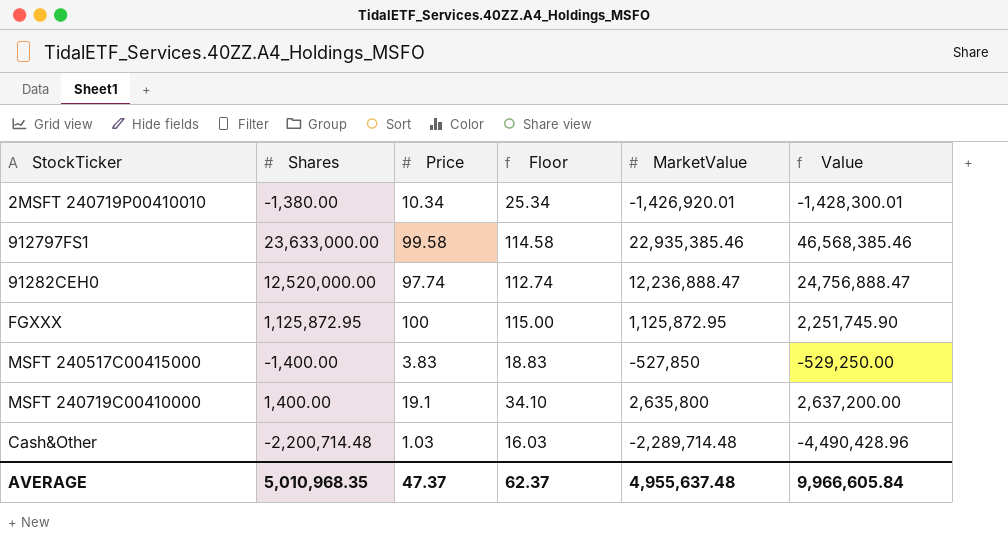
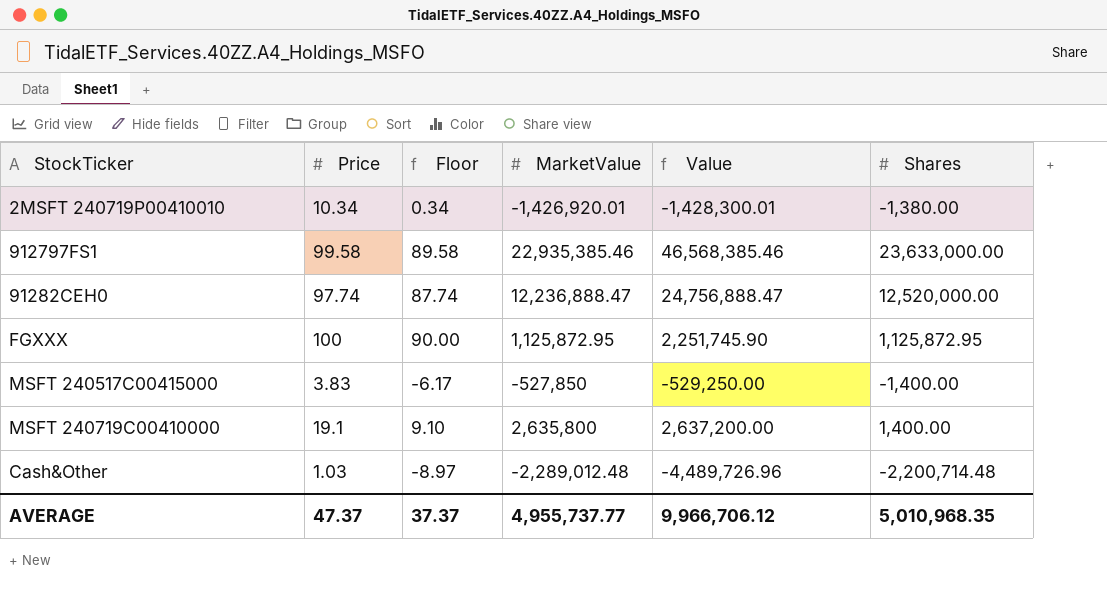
column Floor | formula: [Price] + 15 -> [Price] - 10
column Shares | position: 2 -> 6
Cash&Other | MarketValue: -2,289,714.48 -> -2,289,012.48
Cash&Other | Value: -4,490,428.96 -> -4,489,726.96
AVERAGE | Floor: 62.37 -> 37.37
AVERAGE | MarketValue: 4,955,637.48 -> 4,955,737.77
AVERAGE | Value: 9,966,605.84 -> 9,966,706.12

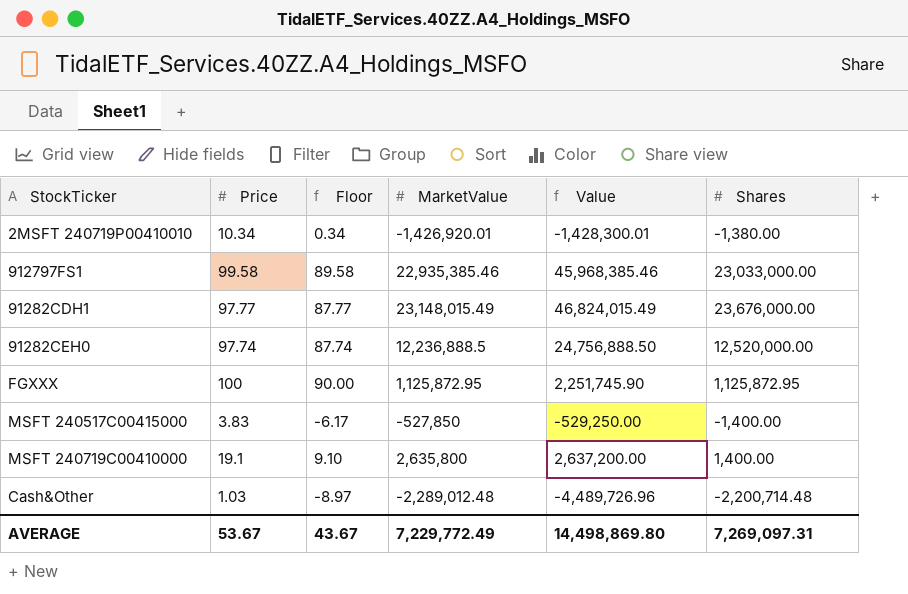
912797FS1 | Value: 46,568,385.46 -> 45,968,385.46
912797FS1 | Shares: 23,633,000.00 -> 23,033,000.00
row 91282CDH1: none -> 97.77 | 87.77 | 23,148,015.49 | 46,824,015.49 | 23,676,000.00
91282CEH0 | MarketValue: 12,236,888.47 -> 12,236,888.5
91282CEH0 | Value: 24,756,888.47 -> 24,756,888.50
AVERAGE | Price: 47.37 -> 53.67
AVERAGE | Floor: 37.37 -> 43.67
AVERAGE | MarketValue: 4,955,737.77 -> 7,229,772.49
AVERAGE | Value: 9,966,706.12 -> 14,498,869.80
AVERAGE | Shares: 5,010,968.35 -> 7,269,097.31

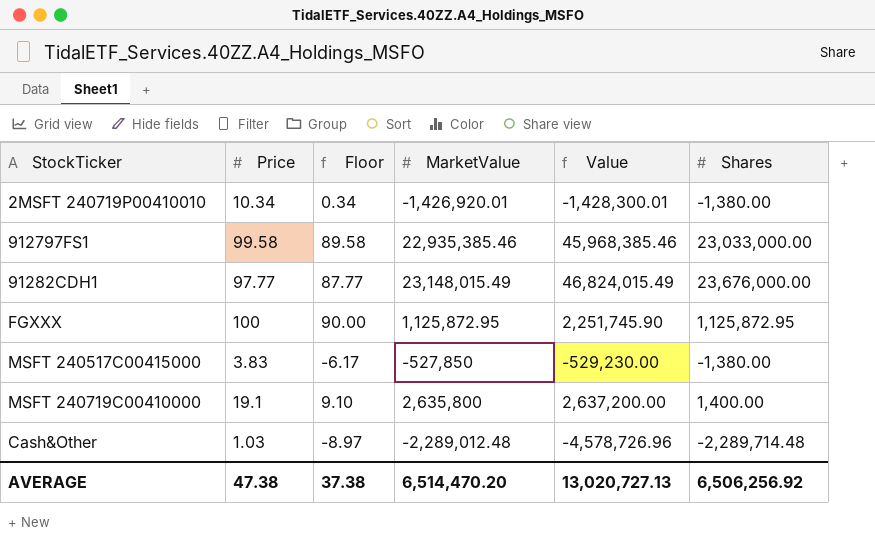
row 91282CEH0: 97.74 | 87.74 | 12,236,888.5 | 24,756,888.50 | 12,520,000.00 -> none
MSFT 240517C00415000 | Value: -529,250.00 -> -529,230.00
MSFT 240517C00415000 | Shares: -1,400.00 -> -1,380.00
Cash&Other | Value: -4,489,726.96 -> -4,578,726.96
Cash&Other | Shares: -2,200,714.48 -> -2,289,714.48
AVERAGE | Price: 53.67 -> 47.38
AVERAGE | Floor: 43.67 -> 37.38
AVERAGE | MarketValue: 7,229,772.49 -> 6,514,470.20
AVERAGE | Value: 14,498,869.80 -> 13,020,727.13
AVERAGE | Shares: 7,269,097.31 -> 6,506,256.92

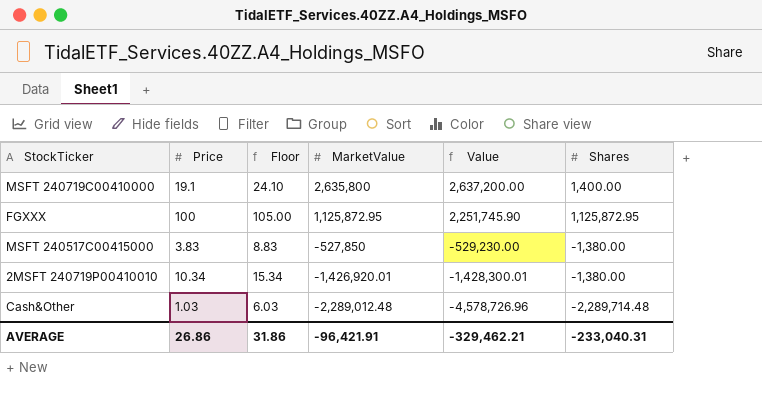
row order: none -> MarketValue descending
column Floor | formula: [Price] - 10 -> [Price] + 5
row 912797FS1: 99.58 | 89.58 | 22,935,385.46 | 45,968,385.46 | 23,033,000.00 -> none
row 91282CDH1: 97.77 | 87.77 | 23,148,015.49 | 46,824,015.49 | 23,676,000.00 -> none
AVERAGE | Price: 47.38 -> 26.86
AVERAGE | Floor: 37.38 -> 31.86
AVERAGE | MarketValue: 6,514,470.20 -> -96,421.91
AVERAGE | Value: 13,020,727.13 -> -329,462.21
AVERAGE | Shares: 6,506,256.92 -> -233,040.31

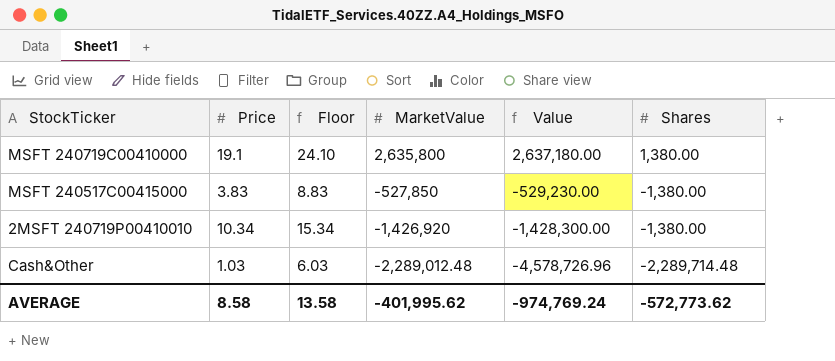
row FGXXX: 100 | 105.00 | 1,125,872.95 | 2,251,745.90 | 1,125,872.95 -> none
MSFT 240719C00410000 | Value: 2,637,200.00 -> 2,637,180.00
MSFT 240719C00410000 | Shares: 1,400.00 -> 1,380.00
2MSFT 240719P00410010 | MarketValue: -1,426,920.01 -> -1,426,920
2MSFT 240719P00410010 | Value: -1,428,300.01 -> -1,428,300.00
AVERAGE | Price: 26.86 -> 8.58
AVERAGE | Floor: 31.86 -> 13.58
AVERAGE | MarketValue: -96,421.91 -> -401,995.62
AVERAGE | Value: -329,462.21 -> -974,769.24
AVERAGE | Shares: -233,040.31 -> -572,773.62

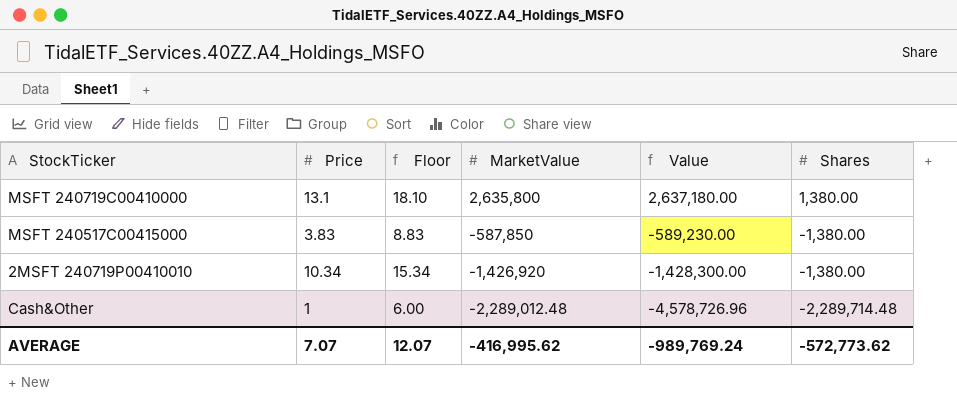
MSFT 240719C00410000 | Price: 19.1 -> 13.1
MSFT 240719C00410000 | Floor: 24.10 -> 18.10
MSFT 240517C00415000 | MarketValue: -527,850 -> -587,850
MSFT 240517C00415000 | Value: -529,230.00 -> -589,230.00
Cash&Other | Price: 1.03 -> 1
Cash&Other | Floor: 6.03 -> 6.00
AVERAGE | Price: 8.58 -> 7.07
AVERAGE | Floor: 13.58 -> 12.07
AVERAGE | MarketValue: -401,995.62 -> -416,995.62
AVERAGE | Value: -974,769.24 -> -989,769.24

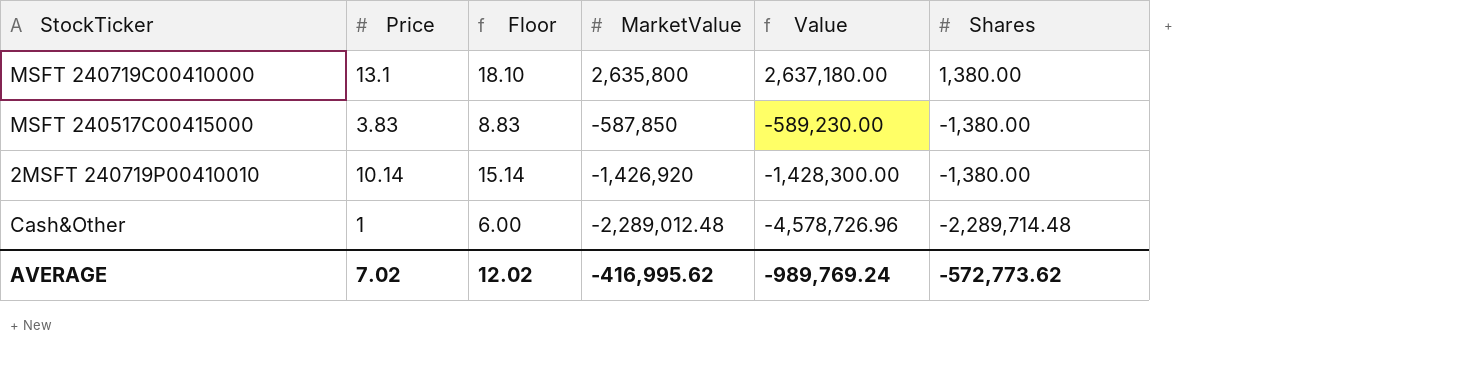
2MSFT 240719P00410010 | Price: 10.34 -> 10.14
2MSFT 240719P00410010 | Floor: 15.34 -> 15.14
AVERAGE | Price: 7.07 -> 7.02
AVERAGE | Floor: 12.07 -> 12.02

